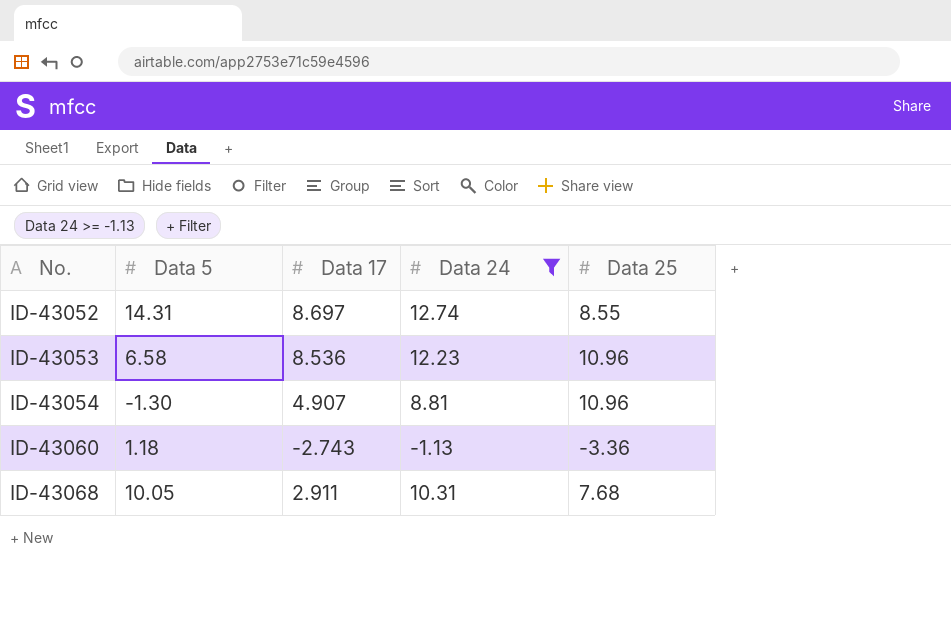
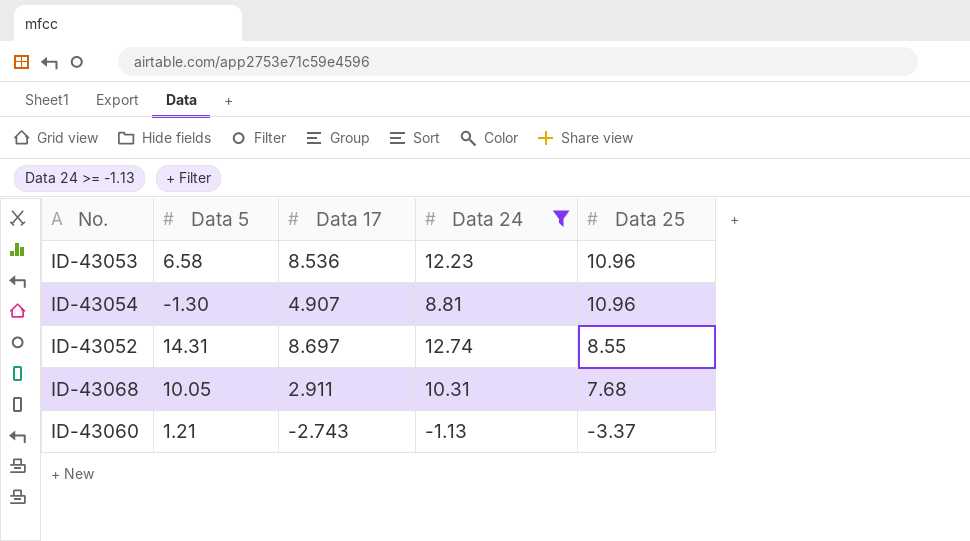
row order: No. ascending -> Data 25 descending
ID-43060 | Data 5: 1.18 -> 1.21
ID-43060 | Data 25: -3.36 -> -3.37

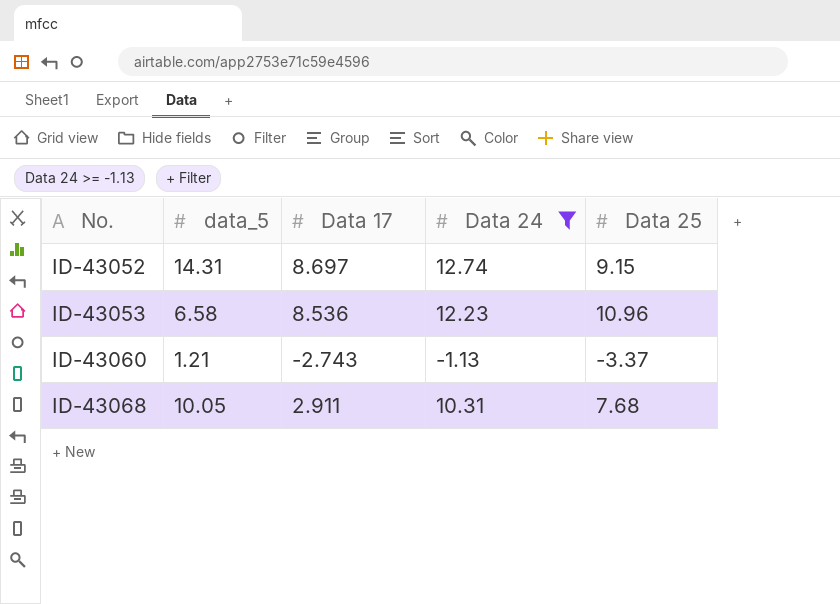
row order: Data 25 descending -> No. ascending
column name: Data 5 -> data_5
row ID-43054: -1.30 | 4.907 | 8.81 | 10.96 -> none
ID-43052 | Data 25: 8.55 -> 9.15

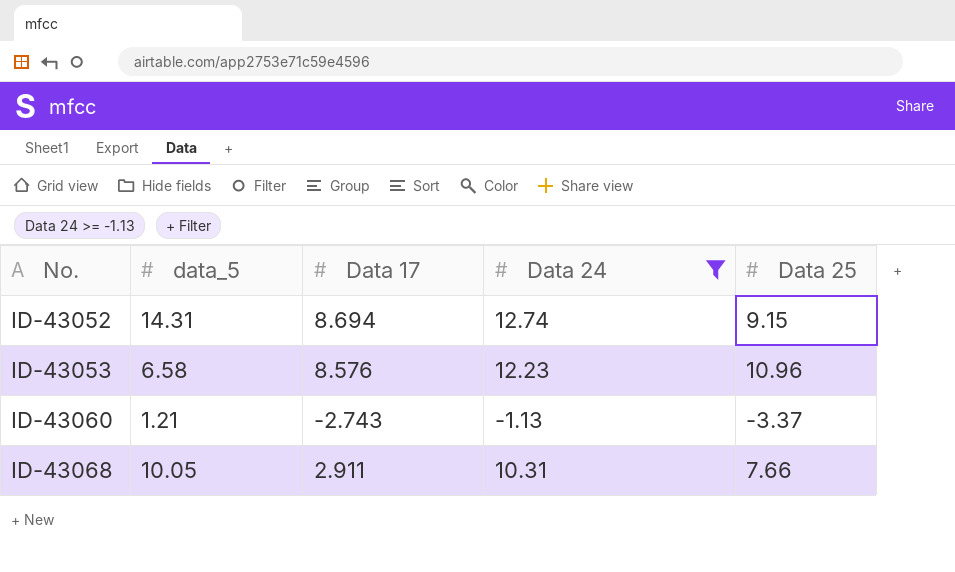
ID-43052 | Data 17: 8.697 -> 8.694
ID-43053 | Data 17: 8.536 -> 8.576
ID-43068 | Data 25: 7.68 -> 7.66

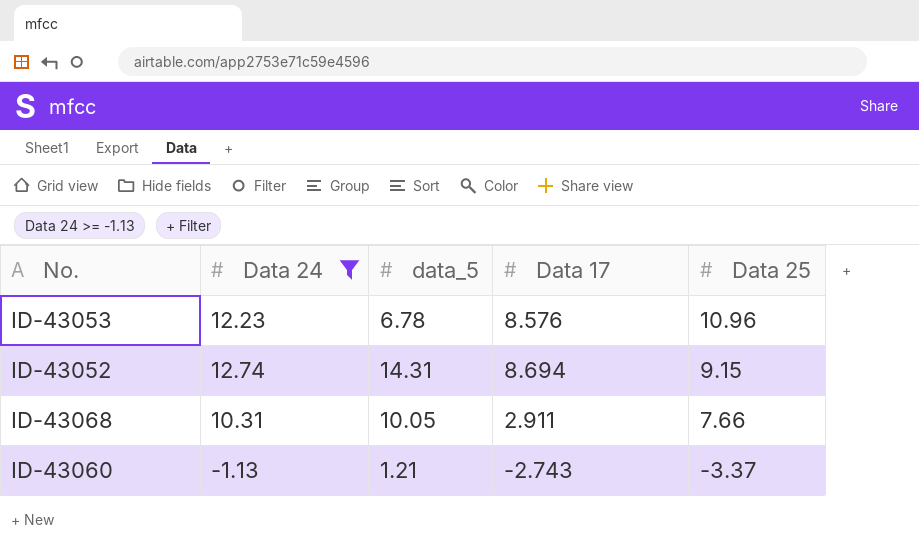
row order: No. ascending -> Data 25 descending
column Data 24 | position: 4 -> 2
ID-43053 | data_5: 6.58 -> 6.78

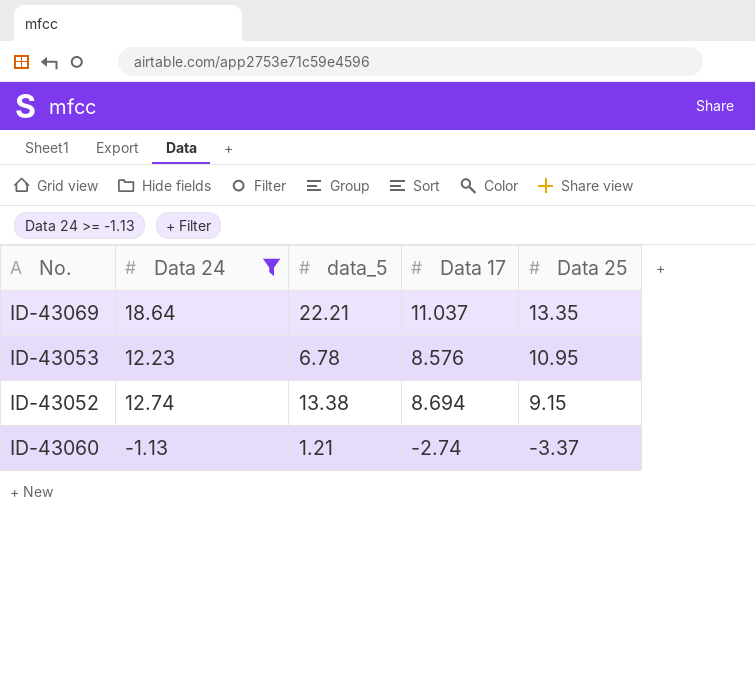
row ID-43068: 10.31 | 10.05 | 2.911 | 7.66 -> none
row ID-43069: none -> 18.64 | 22.21 | 11.037 | 13.35
ID-43053 | Data 25: 10.96 -> 10.95
ID-43052 | data_5: 14.31 -> 13.38
ID-43060 | Data 17: -2.743 -> -2.74

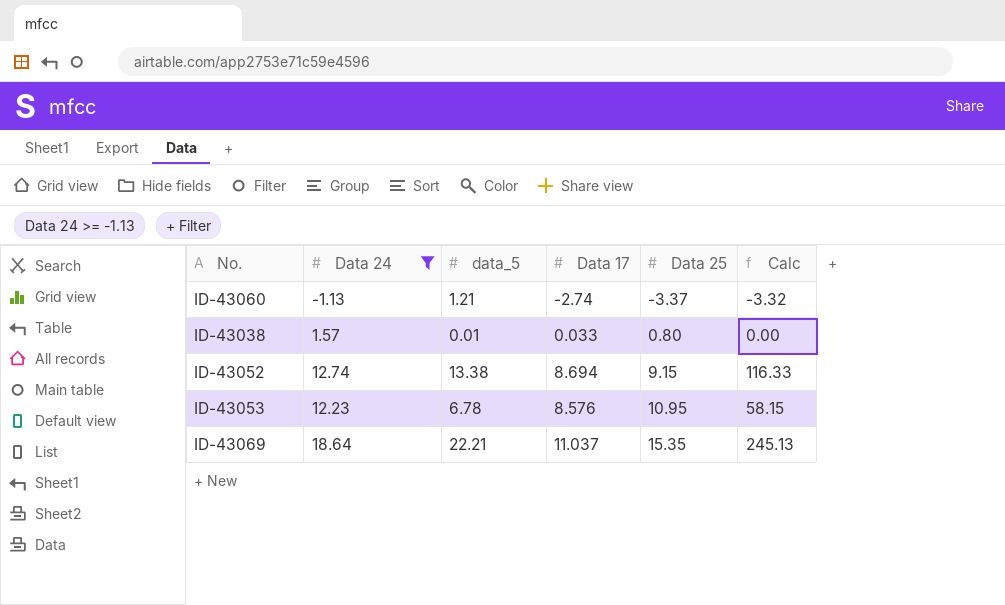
row order: Data 25 descending -> Data 25 ascending
column Calc | formula: none -> [data_5] * [Data 17]
row ID-43038: none -> 1.57 | 0.01 | 0.033 | 0.80 | 0.00
ID-43069 | Data 25: 13.35 -> 15.35

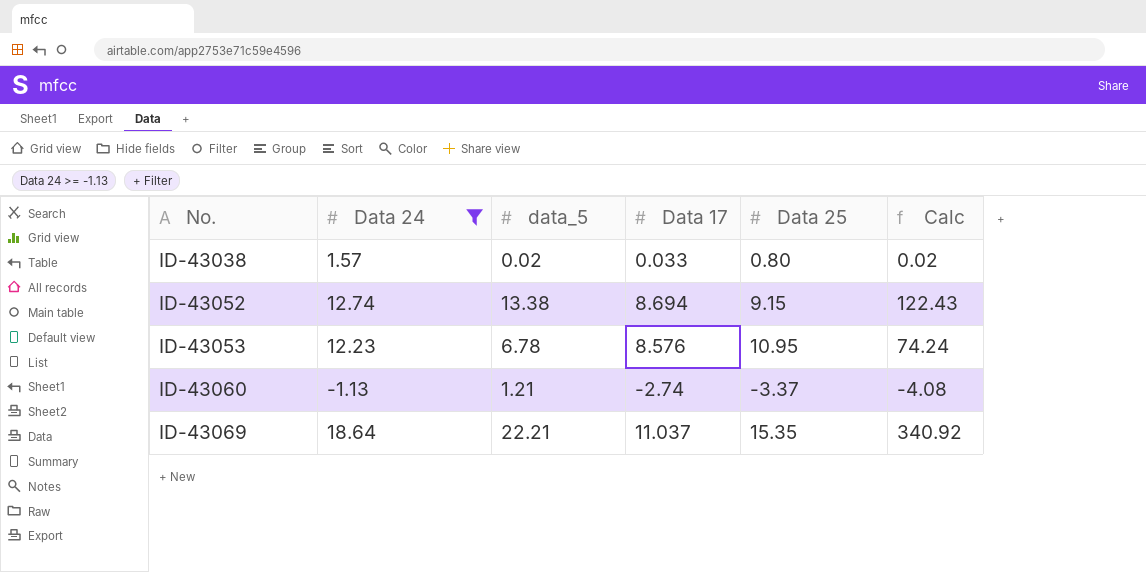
row order: Data 25 ascending -> No. ascending
column Calc | formula: [data_5] * [Data 17] -> [data_5] * [Data 25]
ID-43038 | data_5: 0.01 -> 0.02

